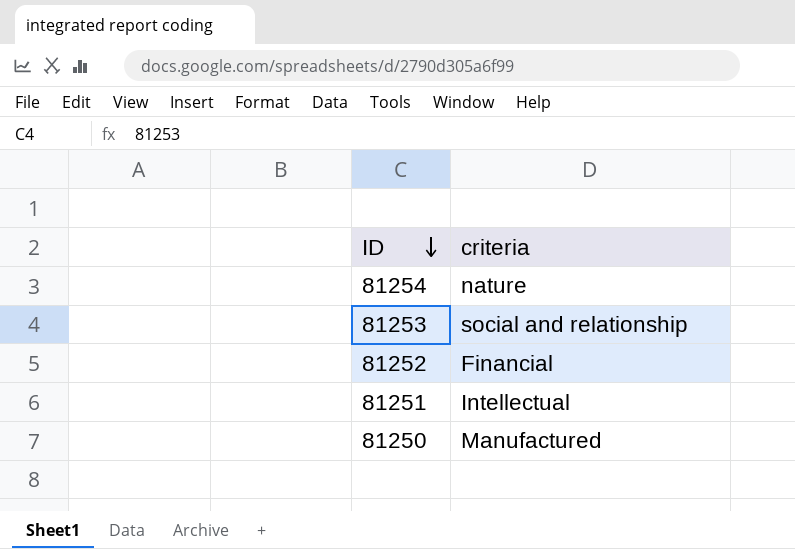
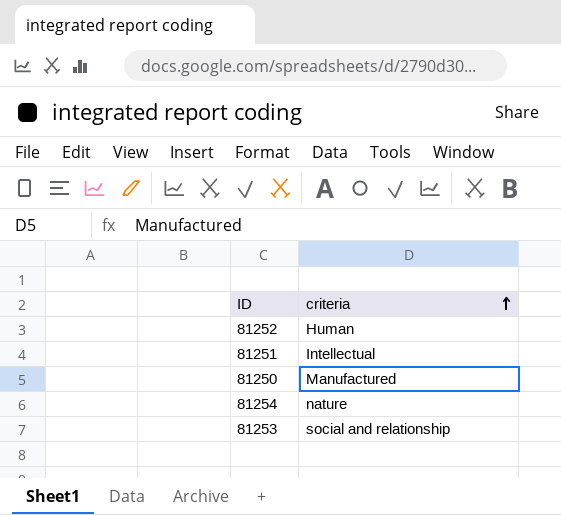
row order: ID descending -> criteria ascending
81252 | criteria: Financial -> Human

